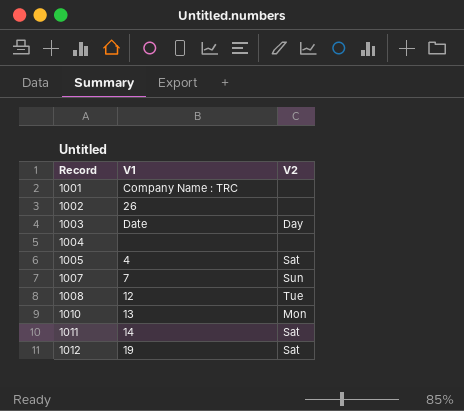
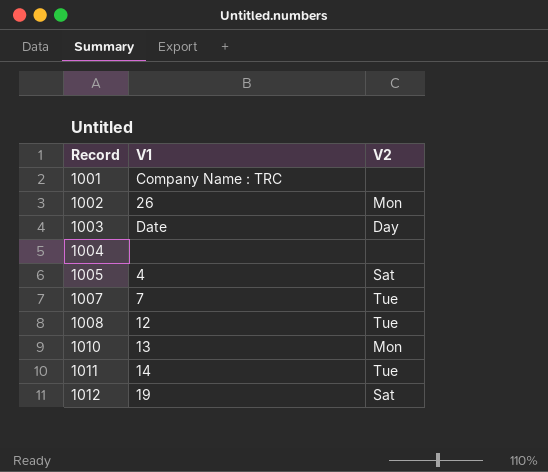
1002 | V2: none -> Mon
1007 | V2: Sun -> Tue
1011 | V2: Sat -> Tue

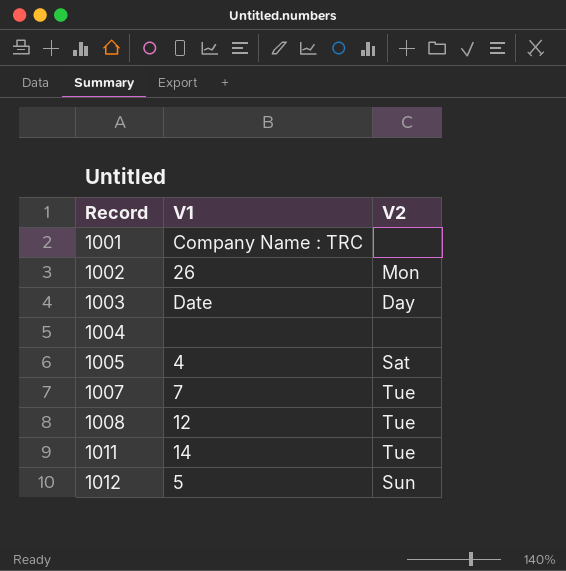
row 1010: 13 | Mon -> none
1012 | V1: 19 -> 5
1012 | V2: Sat -> Sun

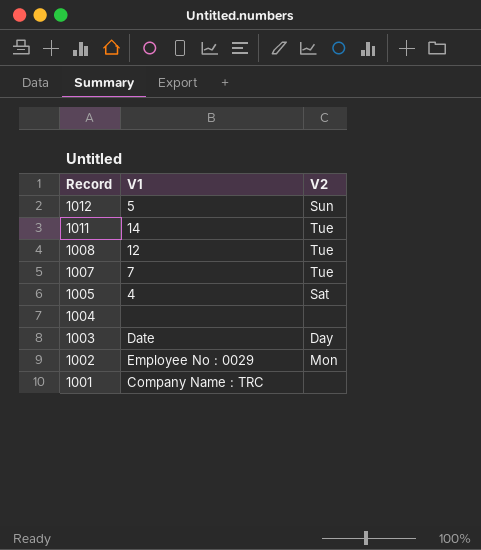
row order: Record ascending -> Record descending
1002 | V1: 26 -> Employee No : 0029

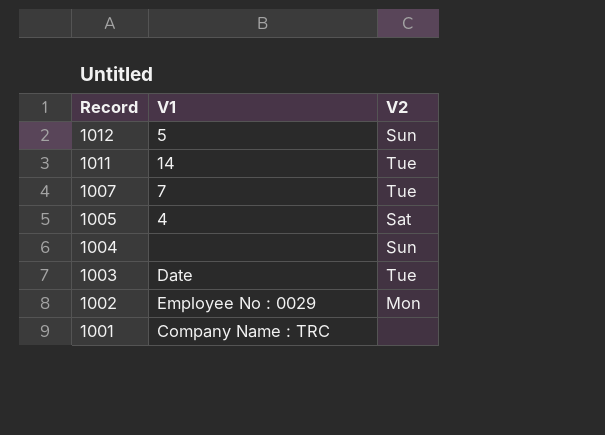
row 1008: 12 | Tue -> none
1004 | V2: none -> Sun
1003 | V2: Day -> Tue

